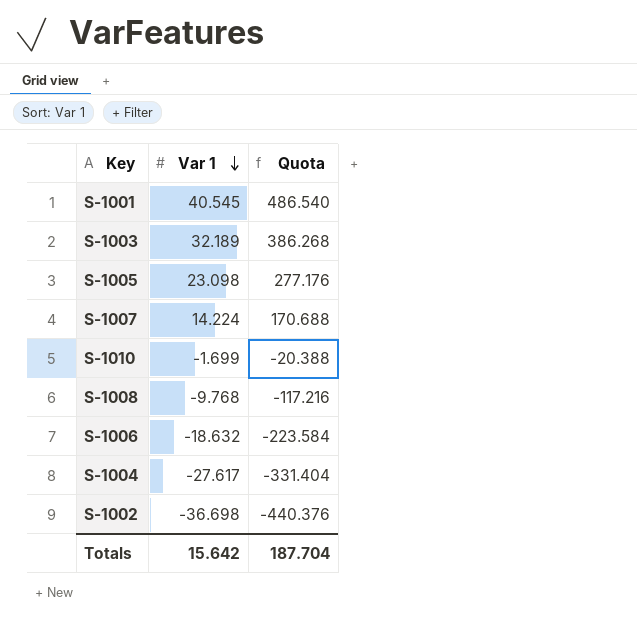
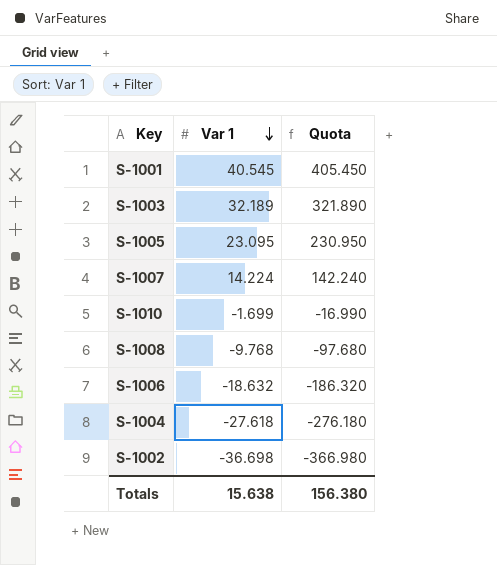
column Quota | formula: [Var 1] * 12 -> [Var 1] * 10
S-1005 | Var 1: 23.098 -> 23.095
S-1004 | Var 1: -27.617 -> -27.618
Totals | Var 1: 15.642 -> 15.638
Totals | Quota: 187.704 -> 156.380

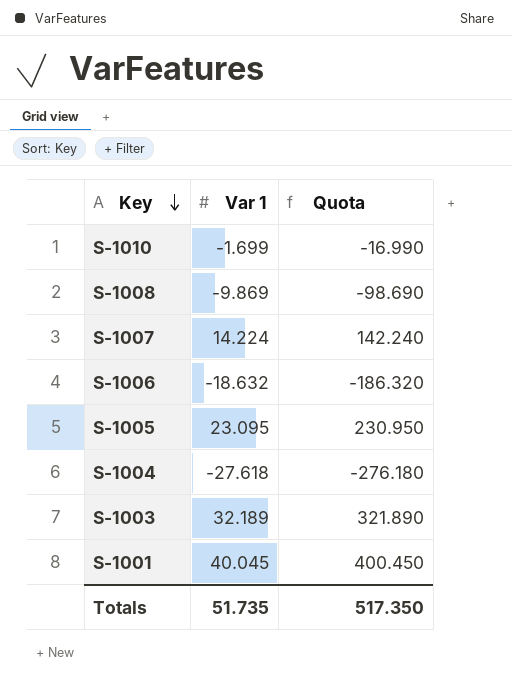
row order: Var 1 descending -> Key descending
row S-1002: -36.698 | -366.980 -> none
S-1008 | Var 1: -9.768 -> -9.869
S-1008 | Quota: -97.680 -> -98.690
S-1001 | Var 1: 40.545 -> 40.045
S-1001 | Quota: 405.450 -> 400.450
Totals | Var 1: 15.638 -> 51.735
Totals | Quota: 156.380 -> 517.350

